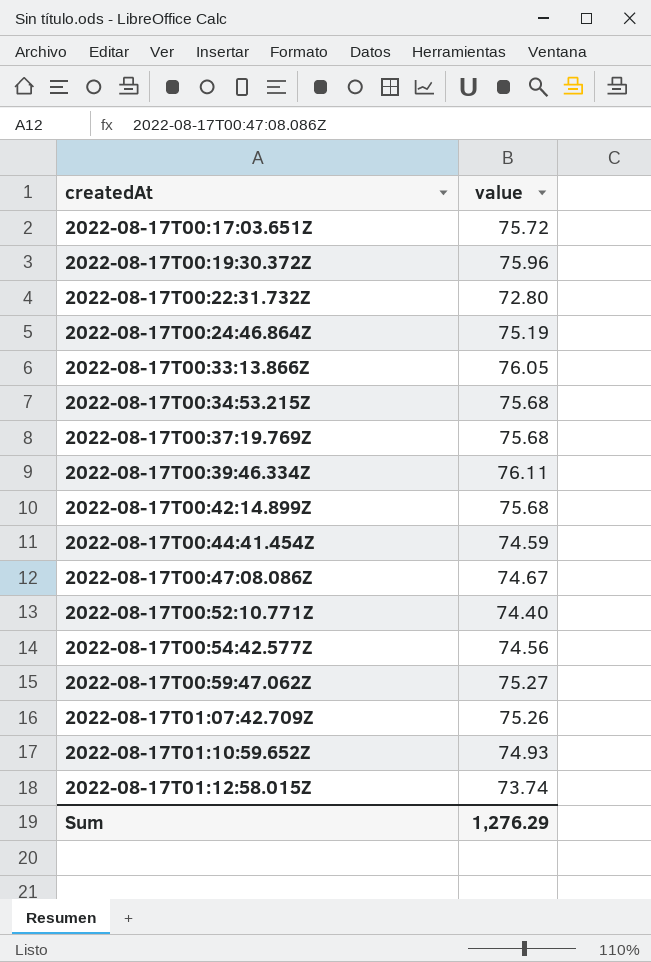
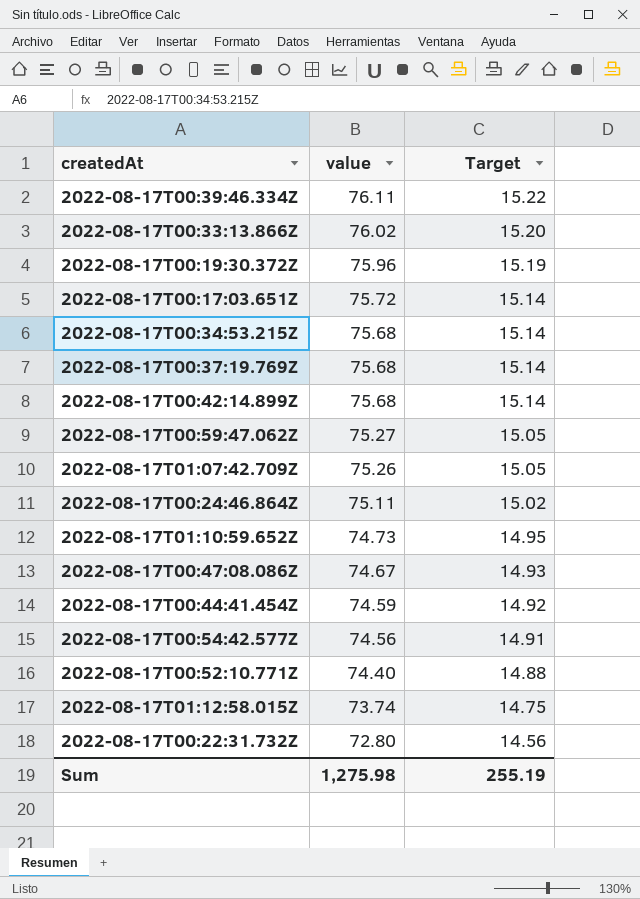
row order: createdAt ascending -> value descending
column Target | formula: none -> [value] * 0.2
2022-08-17T00:33:13.866Z | value: 76.05 -> 76.02
2022-08-17T00:24:46.864Z | value: 75.19 -> 75.11
2022-08-17T01:10:59.652Z | value: 74.93 -> 74.73
Sum | value: 1,276.29 -> 1,275.98

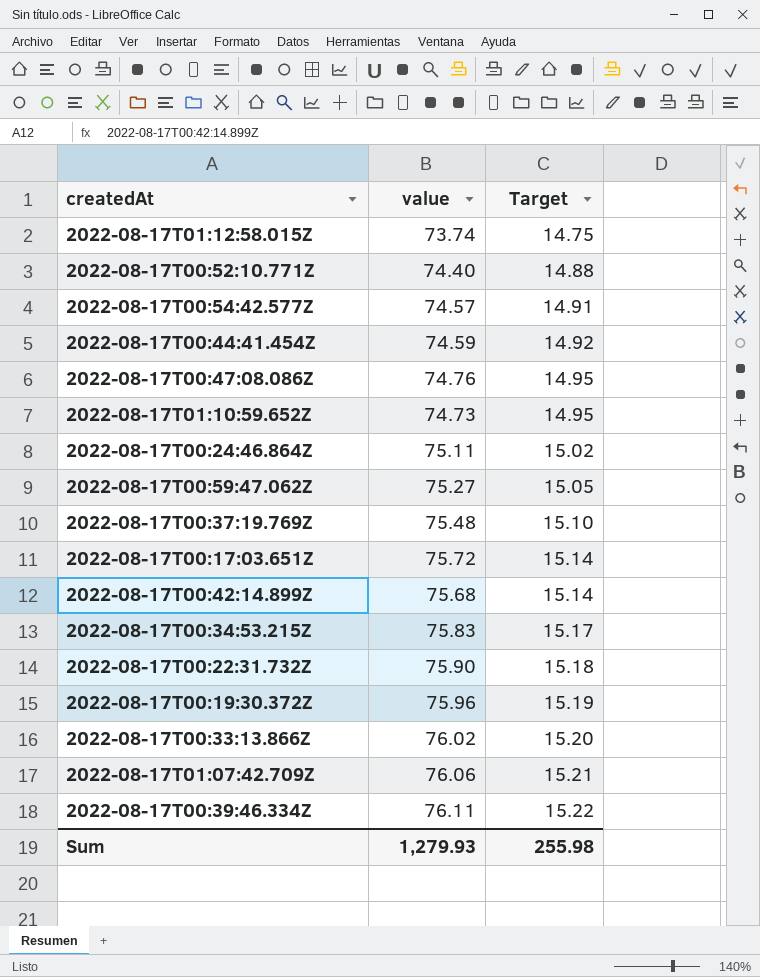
row order: value descending -> Target ascending
2022-08-17T00:54:42.577Z | value: 74.56 -> 74.57
2022-08-17T00:47:08.086Z | value: 74.67 -> 74.76
2022-08-17T00:47:08.086Z | Target: 14.93 -> 14.95
2022-08-17T00:37:19.769Z | value: 75.68 -> 75.48
2022-08-17T00:37:19.769Z | Target: 15.14 -> 15.10
2022-08-17T00:34:53.215Z | value: 75.68 -> 75.83
2022-08-17T00:34:53.215Z | Target: 15.14 -> 15.17
2022-08-17T00:22:31.732Z | value: 72.80 -> 75.90
2022-08-17T00:22:31.732Z | Target: 14.56 -> 15.18
2022-08-17T01:07:42.709Z | value: 75.26 -> 76.06
2022-08-17T01:07:42.709Z | Target: 15.05 -> 15.21
Sum | value: 1,275.98 -> 1,279.93
Sum | Target: 255.19 -> 255.98

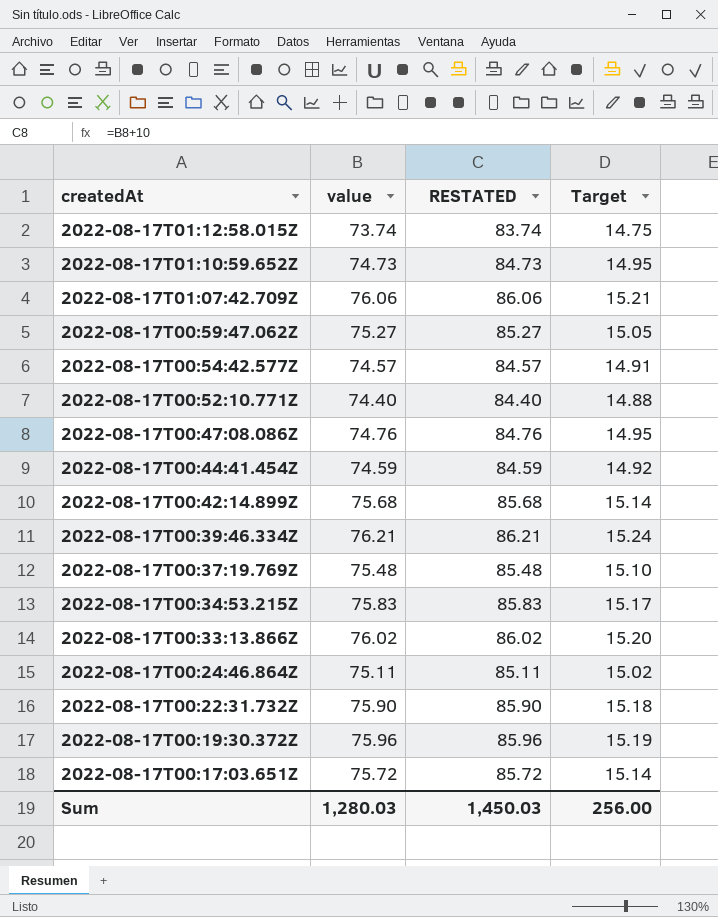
row order: Target ascending -> createdAt descending
column RESTATED | formula: none -> [value] + 10
2022-08-17T00:39:46.334Z | value: 76.11 -> 76.21
2022-08-17T00:39:46.334Z | Target: 15.22 -> 15.24
Sum | value: 1,279.93 -> 1,280.03
Sum | Target: 255.98 -> 256.00

